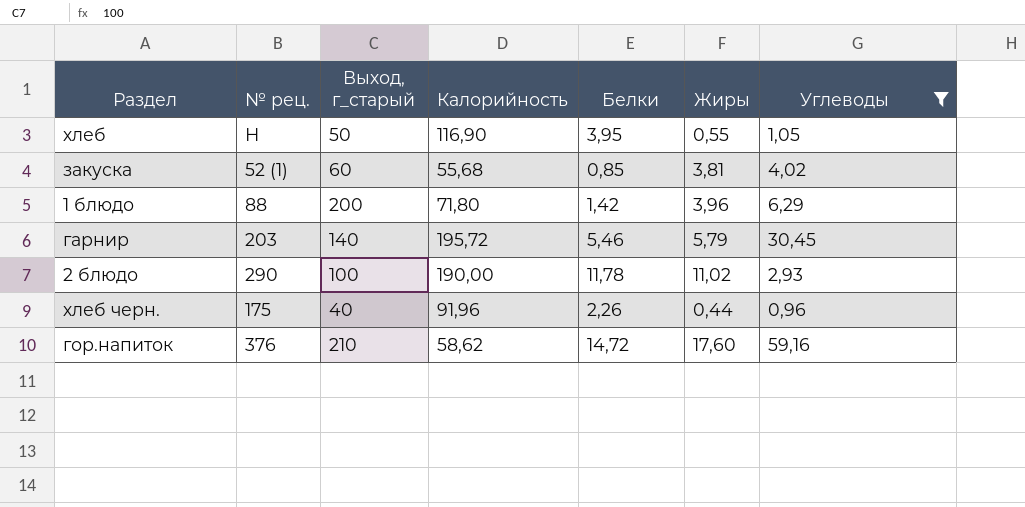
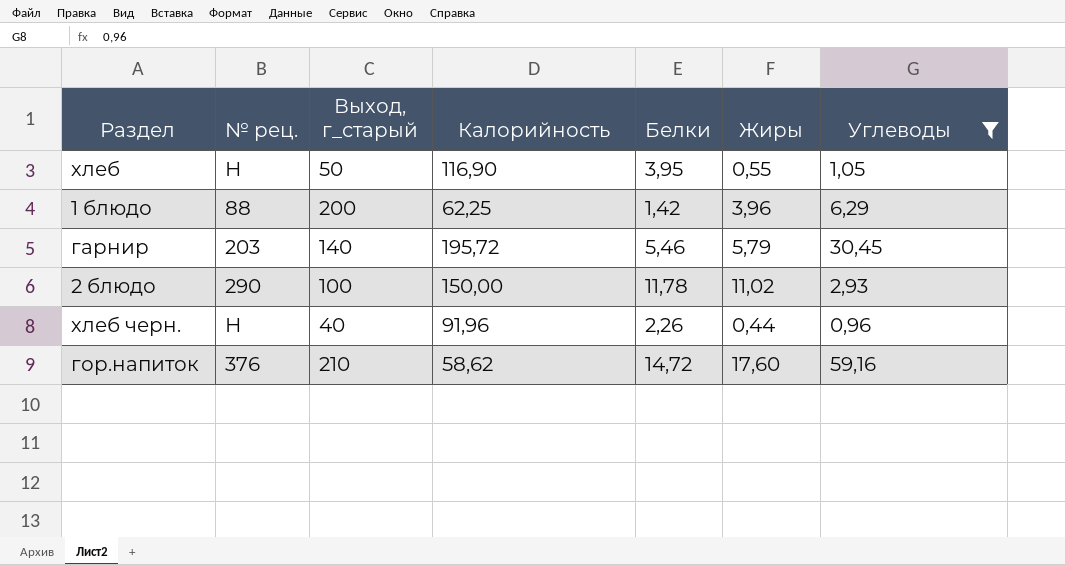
row закуска: 52 (1) | 60 | 55,68 | 0,85 | 3,81 | 4,02 -> none
1 блюдо | Калорийность: 71,80 -> 62,25
2 блюдо | Калорийность: 190,00 -> 150,00
хлеб черн. | № рец.: 175 -> Н

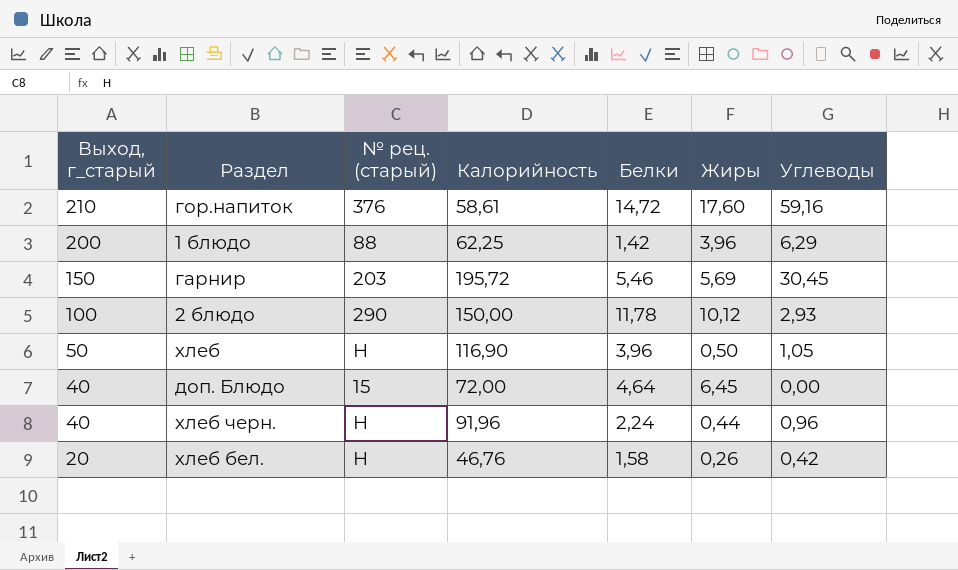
filter: Углеводы >= 0,96 -> none
row order: none -> Выход, г_старый descending
column Выход, г_старый | position: 3 -> 1
column name: № рец. -> № рец. (старый)
гор.напиток | Калорийность: 58,62 -> 58,61
гарнир | Выход, г_старый: 140 -> 150
гарнир | Жиры: 5,79 -> 5,69
2 блюдо | Жиры: 11,02 -> 10,12
хлеб | Белки: 3,95 -> 3,96
хлеб | Жиры: 0,55 -> 0,50
хлеб черн. | Белки: 2,26 -> 2,24

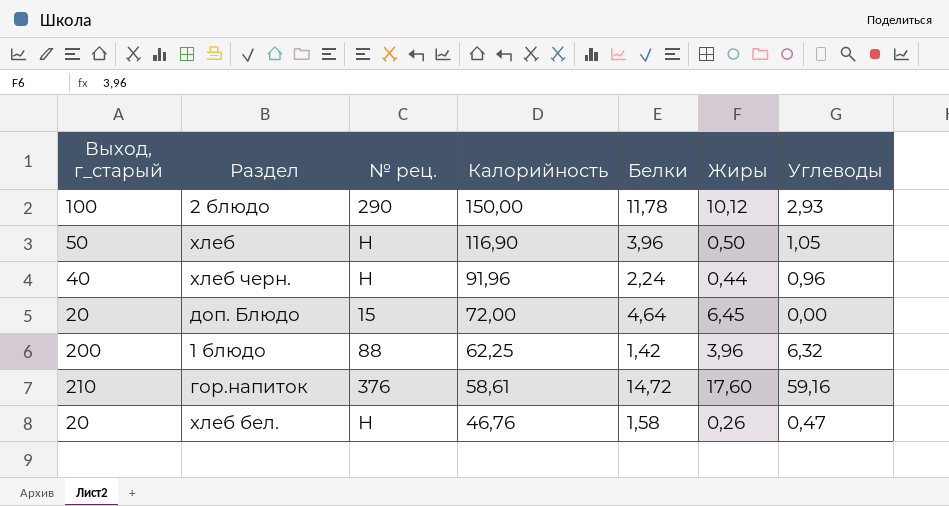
row order: Выход, г_старый descending -> Калорийность descending
column name: № рец. (старый) -> № рец.
row гарнир: 150 | 203 | 195,72 | 5,46 | 5,69 | 30,45 -> none
доп. Блюдо | Выход, г_старый: 40 -> 20
1 блюдо | Углеводы: 6,29 -> 6,32
хлеб бел. | Углеводы: 0,42 -> 0,47

